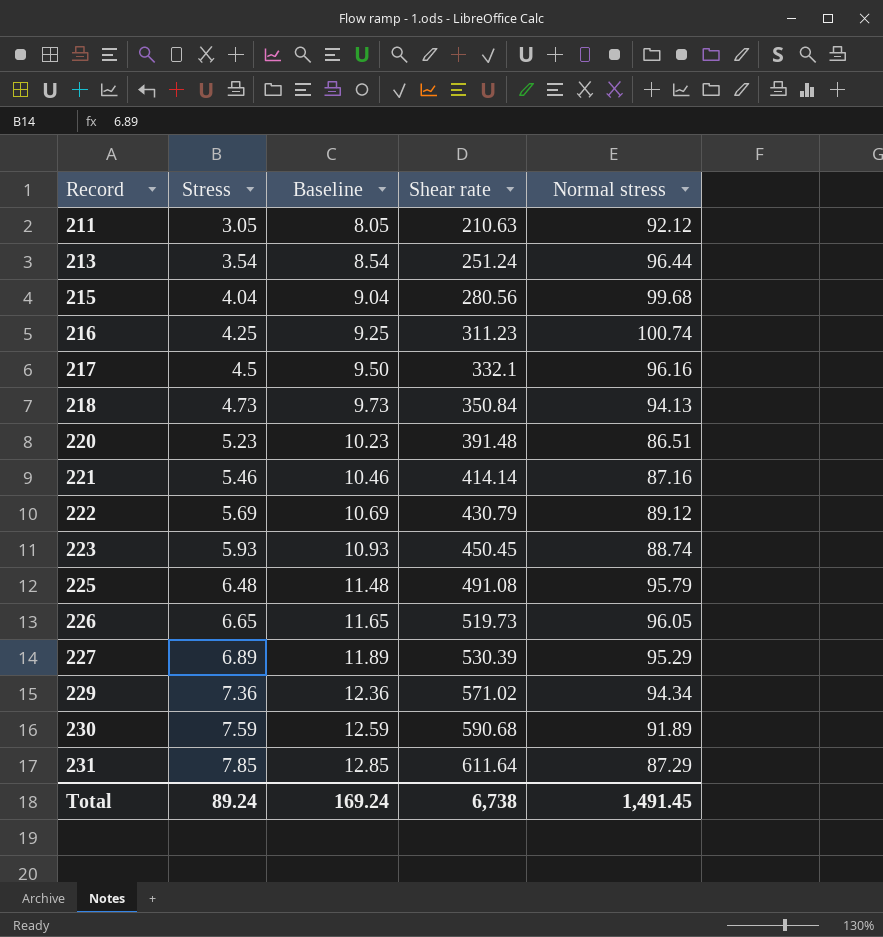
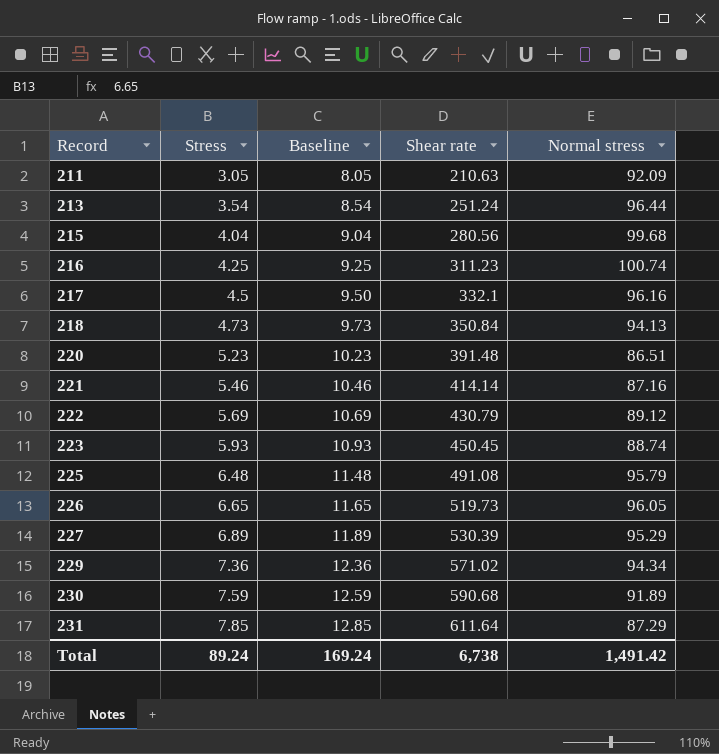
211 | Normal stress: 92.12 -> 92.09
Total | Normal stress: 1,491.45 -> 1,491.42

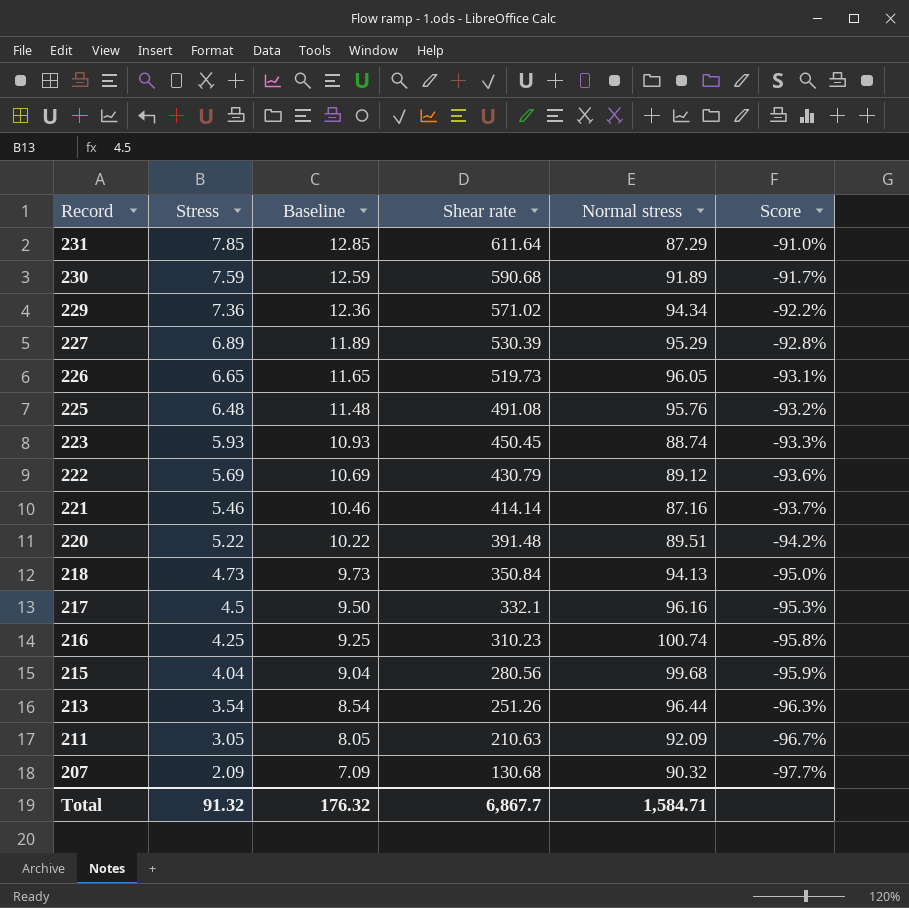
row order: Record ascending -> Record descending
column Score | formula: none -> ([Stress] - [Normal stress]) / [Normal stress]
225 | Normal stress: 95.79 -> 95.76
220 | Stress: 5.23 -> 5.22
220 | Baseline: 10.23 -> 10.22
220 | Normal stress: 86.51 -> 89.51
216 | Shear rate: 311.23 -> 310.23
213 | Shear rate: 251.24 -> 251.26
row 207: none -> 2.09 | 7.09 | 130.68 | 90.32 | -97.7%
Total | Stress: 89.24 -> 91.32
Total | Baseline: 169.24 -> 176.32
Total | Shear rate: 6,738 -> 6,867.7
Total | Normal stress: 1,491.42 -> 1,584.71

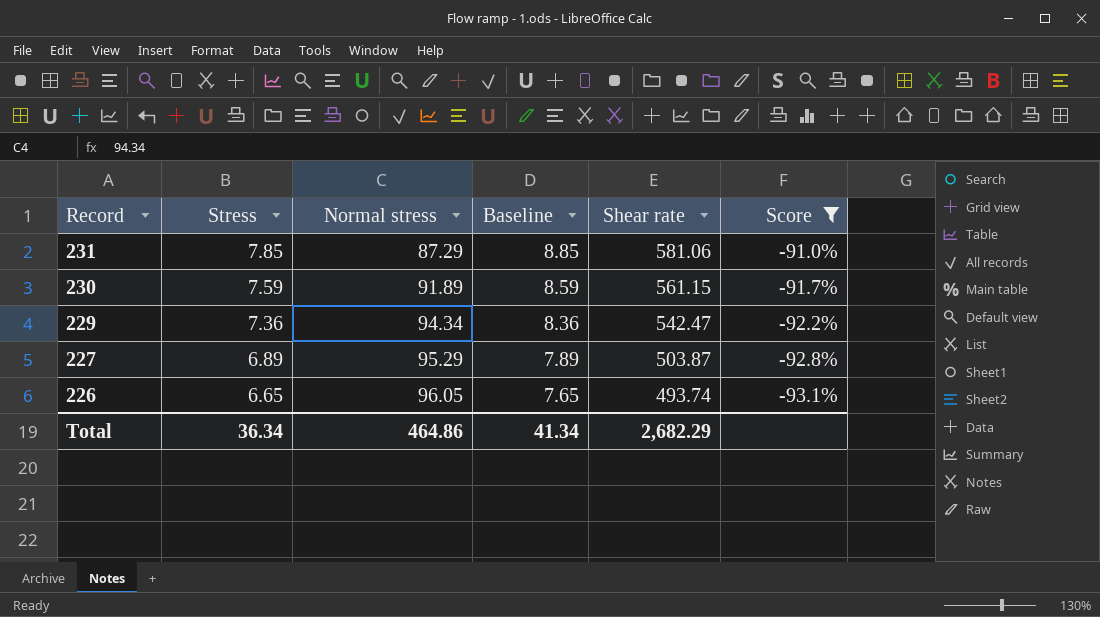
filter: none -> Score >= -93.1%
column Normal stress | position: 5 -> 3
column Baseline | formula: [Stress] + 5 -> [Stress] + 1
231 | Shear rate: 611.64 -> 581.06
230 | Shear rate: 590.68 -> 561.15
229 | Shear rate: 571.02 -> 542.47
227 | Shear rate: 530.39 -> 503.87
226 | Shear rate: 519.73 -> 493.74
Total | Stress: 91.32 -> 36.34
Total | Normal stress: 1,584.71 -> 464.86
Total | Baseline: 176.32 -> 41.34
Total | Shear rate: 6,867.7 -> 2,682.29

